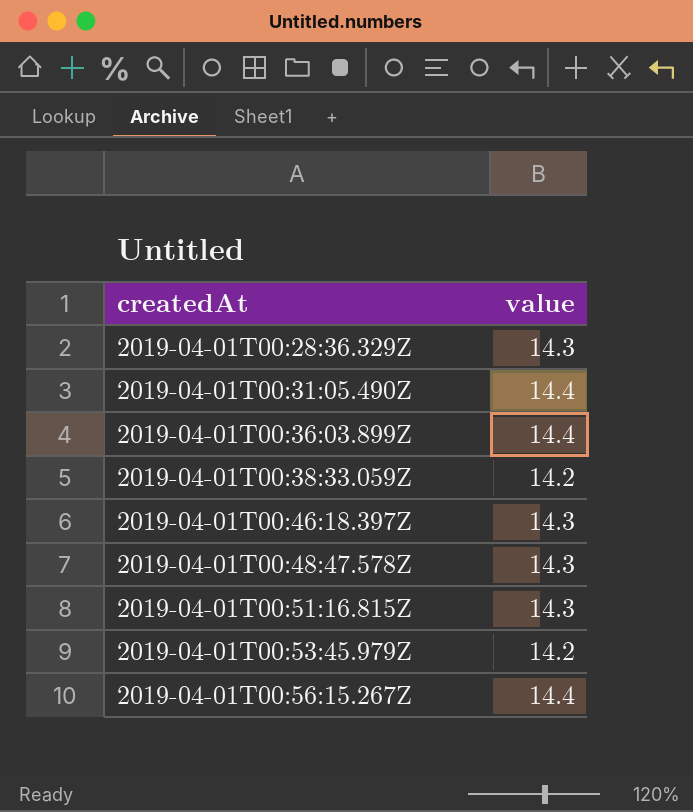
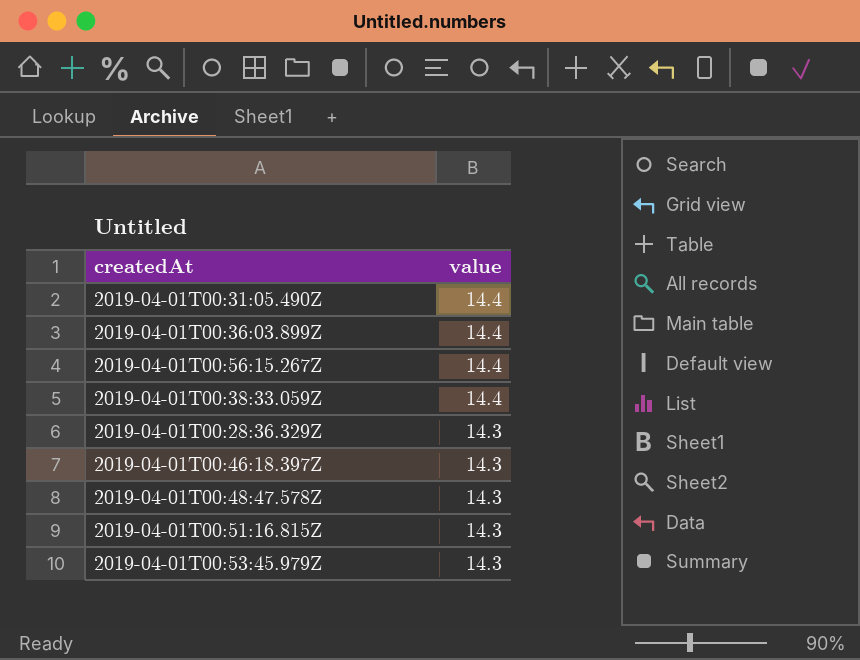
row order: createdAt ascending -> value descending
2019-04-01T00:38:33.059Z | value: 14.2 -> 14.4
2019-04-01T00:53:45.979Z | value: 14.2 -> 14.3

